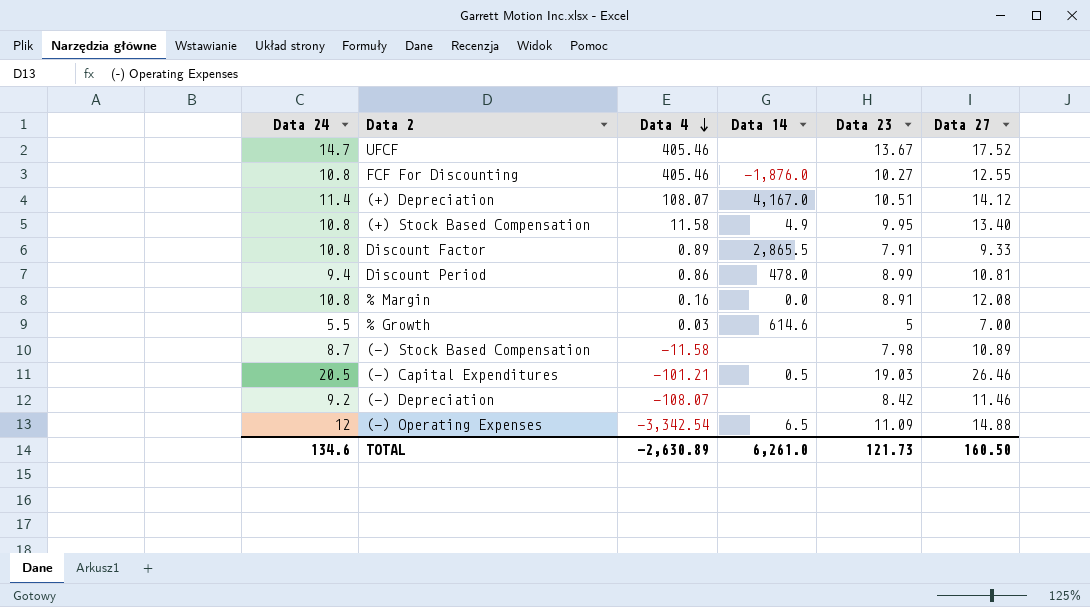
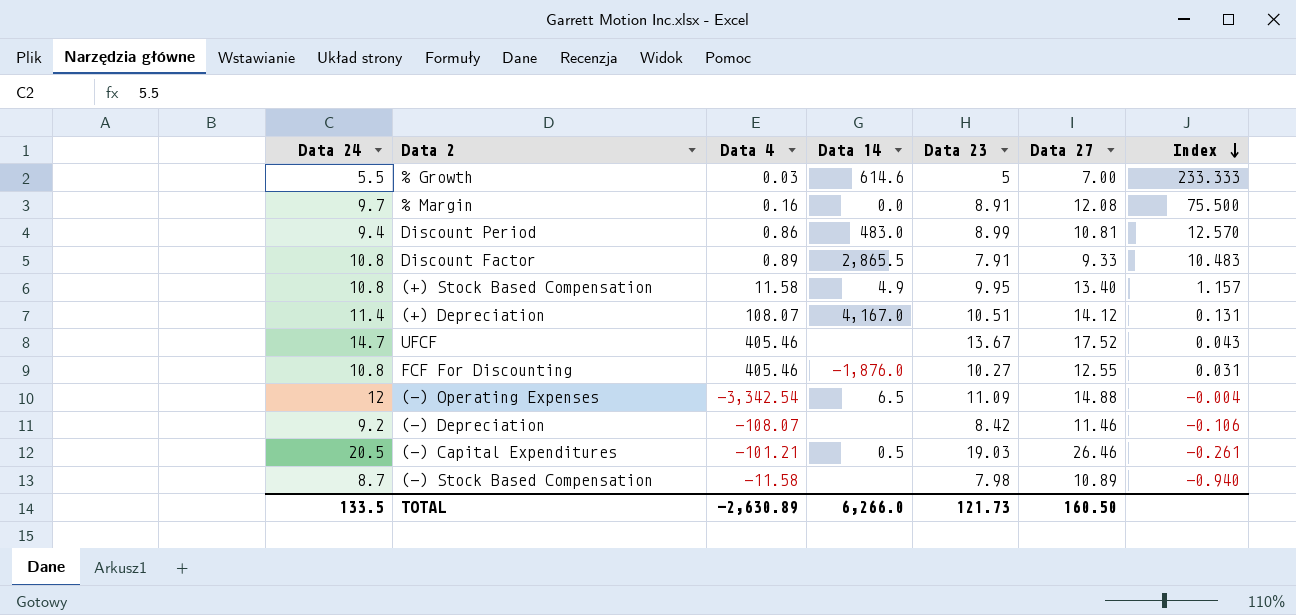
row order: Data 4 descending -> Index descending
column Index | formula: none -> [Data 27] / [Data 4]
% Margin | Data 24: 10.8 -> 9.7
Discount Period | Data 14: 478.0 -> 483.0
TOTAL | Data 24: 134.6 -> 133.5
TOTAL | Data 14: 6,261.0 -> 6,266.0

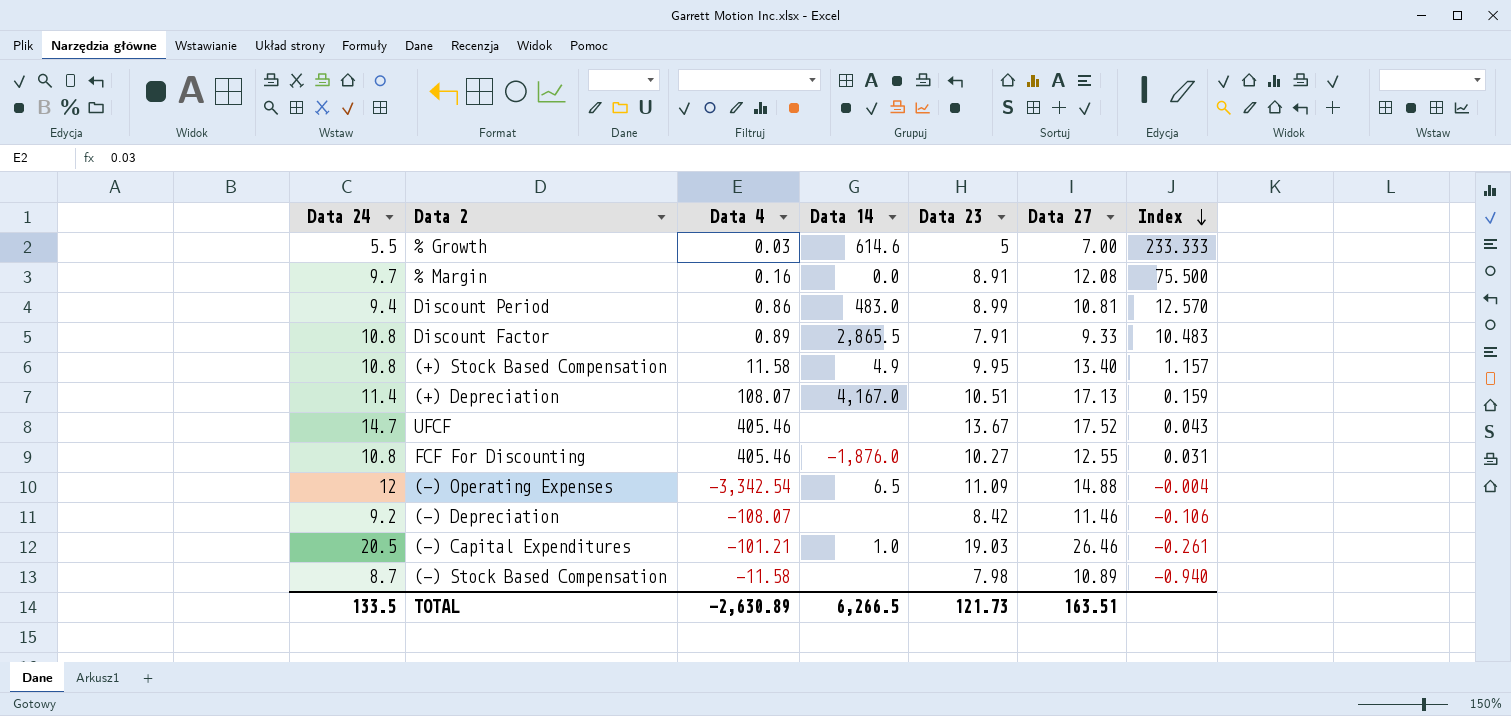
(+) Depreciation | Data 27: 14.12 -> 17.13
(+) Depreciation | Index: 0.131 -> 0.159
(-) Capital Expenditures | Data 14: 0.5 -> 1.0
TOTAL | Data 14: 6,266.0 -> 6,266.5
TOTAL | Data 27: 160.50 -> 163.51

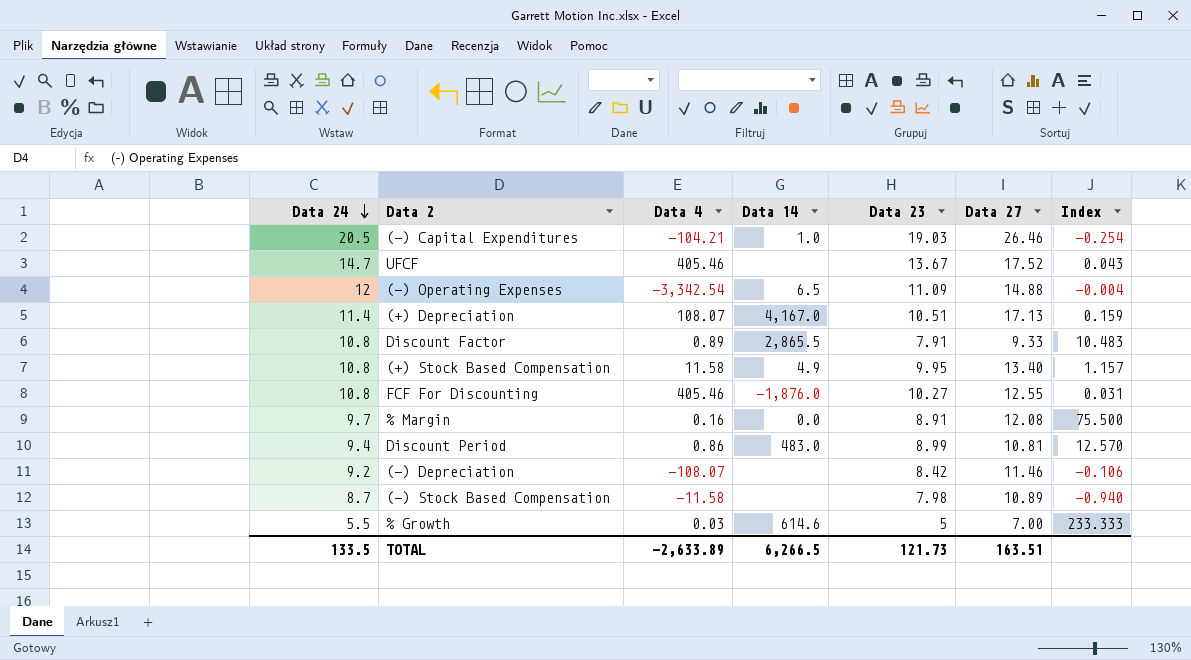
row order: Index descending -> Data 24 descending
(-) Capital Expenditures | Data 4: -101.21 -> -104.21
(-) Capital Expenditures | Index: -0.261 -> -0.254
TOTAL | Data 4: -2,630.89 -> -2,633.89

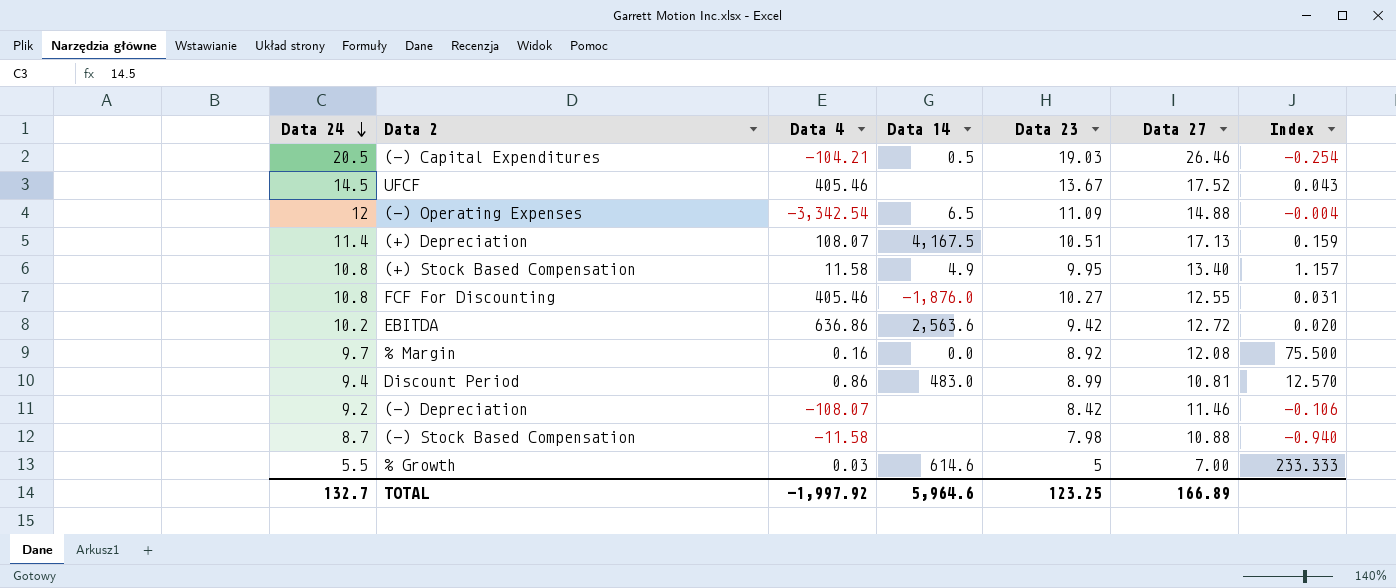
row Discount Factor: 10.8 | 0.89 | 2,865.5 | 7.91 | 9.33 | 10.483 -> none
(-) Capital Expenditures | Data 14: 1.0 -> 0.5
UFCF | Data 24: 14.7 -> 14.5
(+) Depreciation | Data 14: 4,167.0 -> 4,167.5
row EBITDA: none -> 10.2 | 636.86 | 2,563.6 | 9.42 | 12.72 | 0.020
% Margin | Data 23: 8.91 -> 8.92
(-) Stock Based Compensation | Data 27: 10.89 -> 10.88
TOTAL | Data 24: 133.5 -> 132.7
TOTAL | Data 4: -2,633.89 -> -1,997.92
TOTAL | Data 14: 6,266.5 -> 5,964.6
TOTAL | Data 23: 121.73 -> 123.25
TOTAL | Data 27: 163.51 -> 166.89

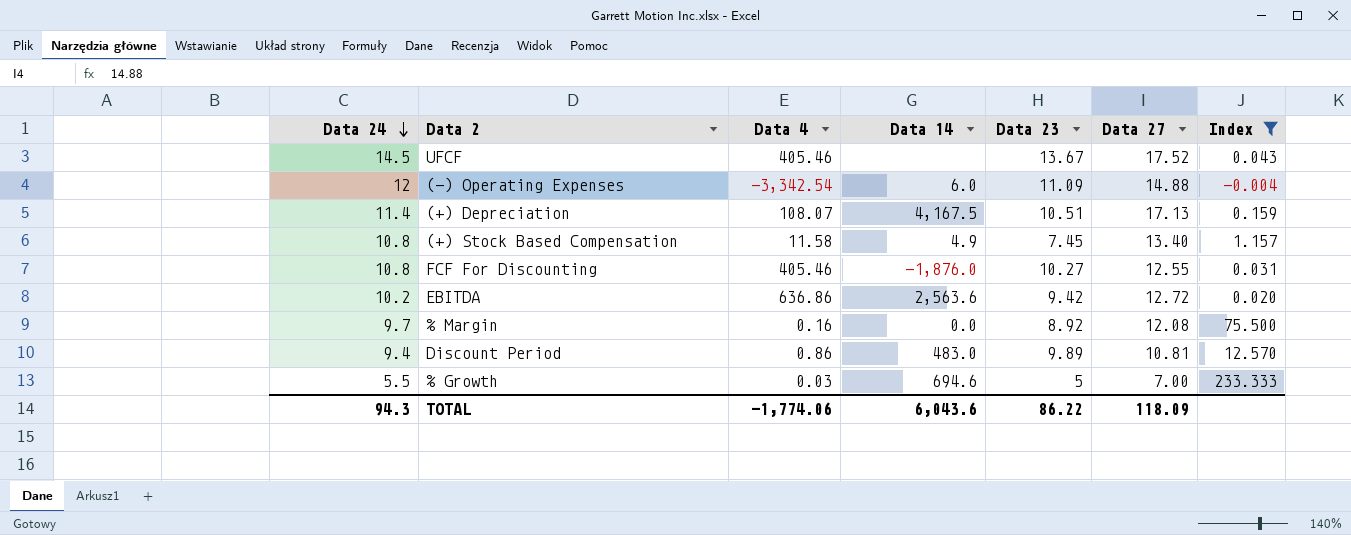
filter: none -> Index >= -0.004
(-) Operating Expenses | Data 14: 6.5 -> 6.0
(+) Stock Based Compensation | Data 23: 9.95 -> 7.45
Discount Period | Data 23: 8.99 -> 9.89
% Growth | Data 14: 614.6 -> 694.6
TOTAL | Data 24: 132.7 -> 94.3
TOTAL | Data 4: -1,997.92 -> -1,774.06
TOTAL | Data 14: 5,964.6 -> 6,043.6
TOTAL | Data 23: 123.25 -> 86.22
TOTAL | Data 27: 166.89 -> 118.09

